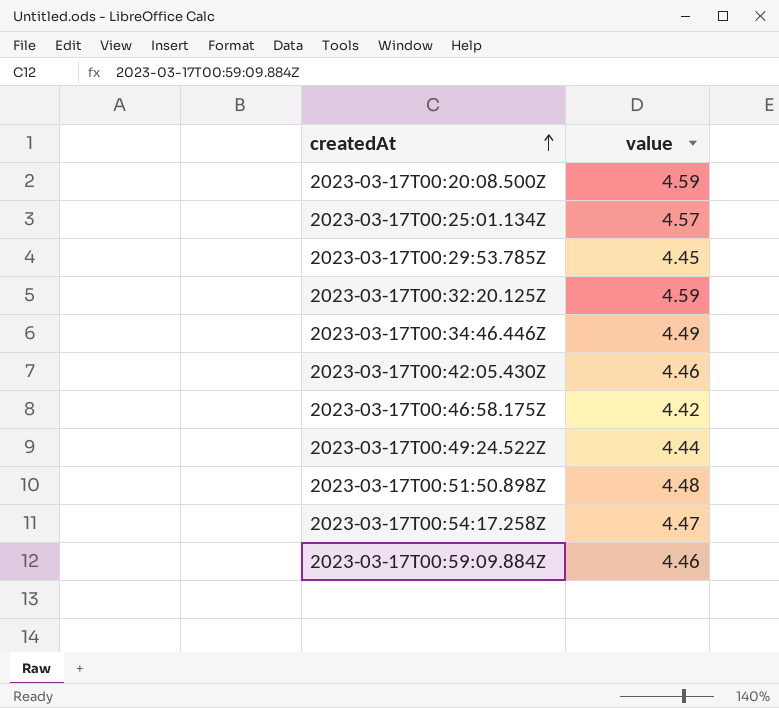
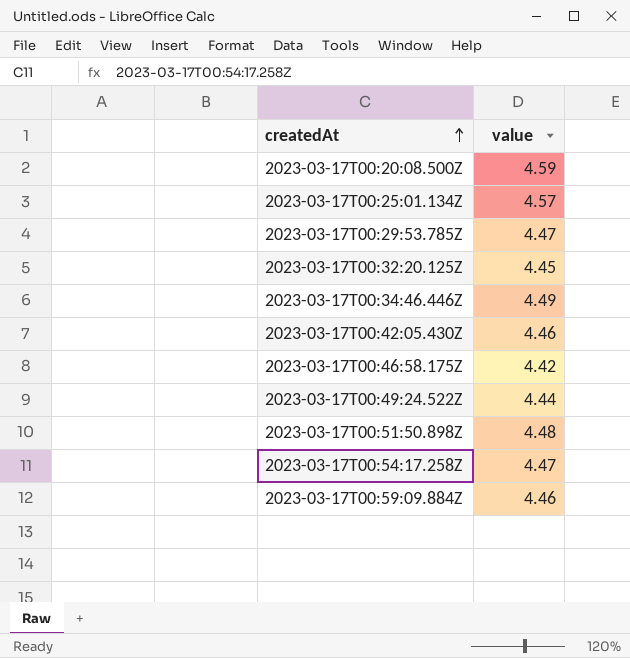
2023-03-17T00:29:53.785Z | value: 4.45 -> 4.47
2023-03-17T00:32:20.125Z | value: 4.59 -> 4.45

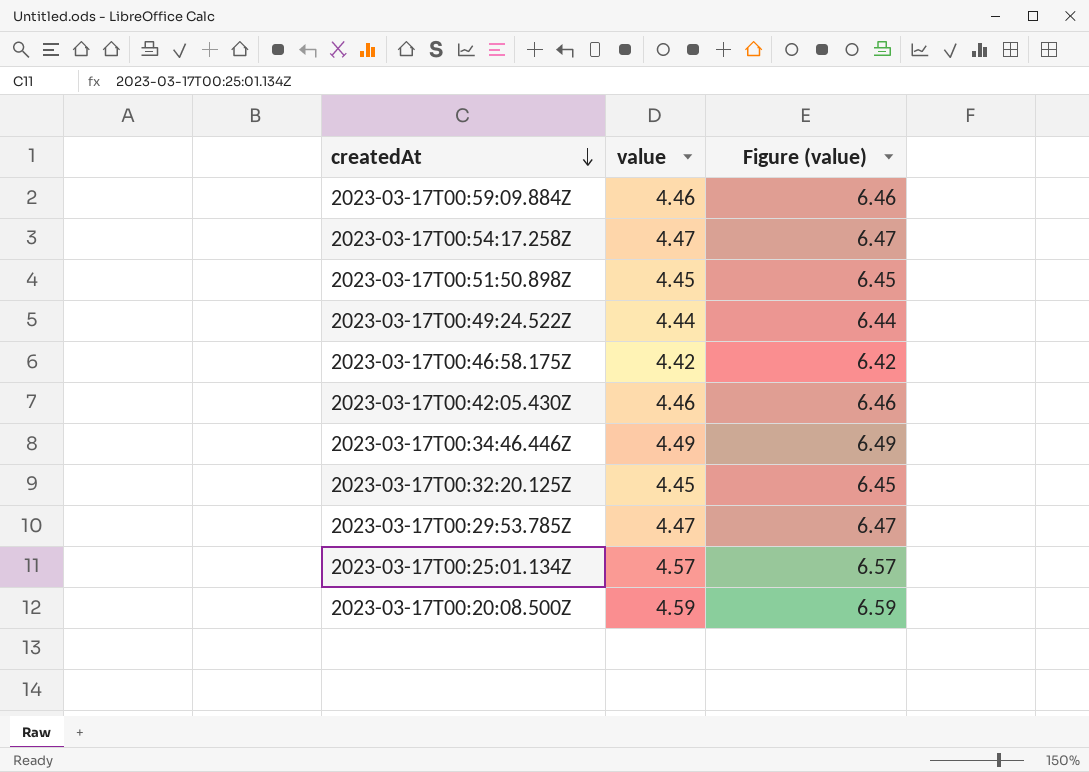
row order: createdAt ascending -> createdAt descending
column Figure (value) | formula: none -> [value] + 2
2023-03-17T00:51:50.898Z | value: 4.48 -> 4.45

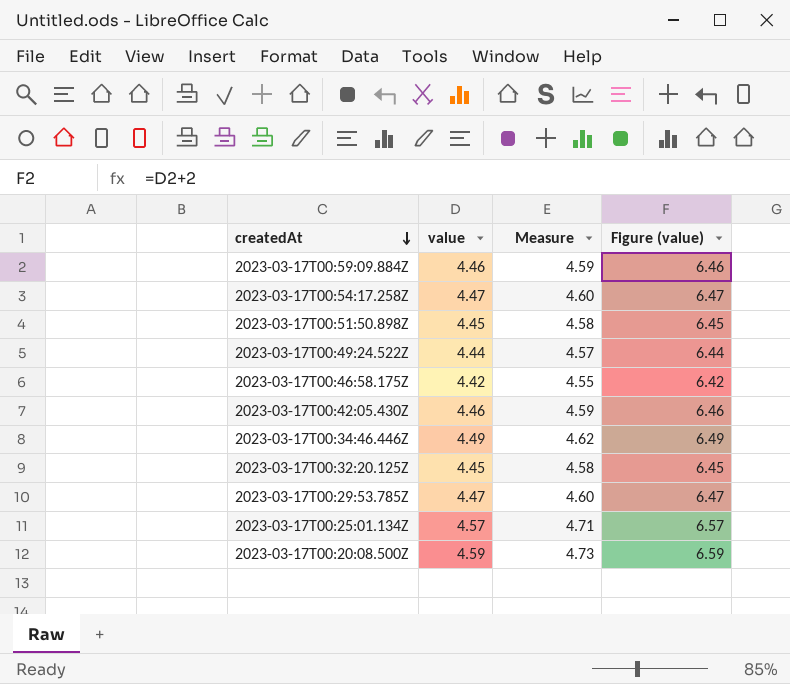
column Measure | formula: none -> [value] * 1.03

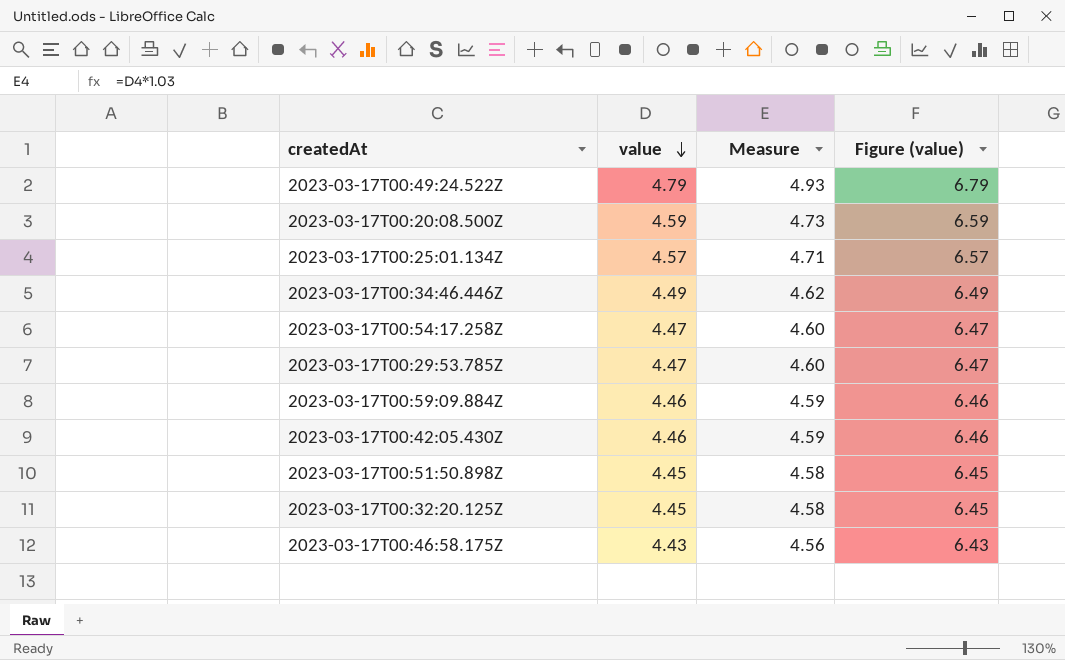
row order: createdAt descending -> value descending
2023-03-17T00:49:24.522Z | value: 4.44 -> 4.79
2023-03-17T00:49:24.522Z | Measure: 4.57 -> 4.93
2023-03-17T00:49:24.522Z | Figure (value): 6.44 -> 6.79
2023-03-17T00:46:58.175Z | value: 4.42 -> 4.43
2023-03-17T00:46:58.175Z | Measure: 4.55 -> 4.56
2023-03-17T00:46:58.175Z | Figure (value): 6.42 -> 6.43

